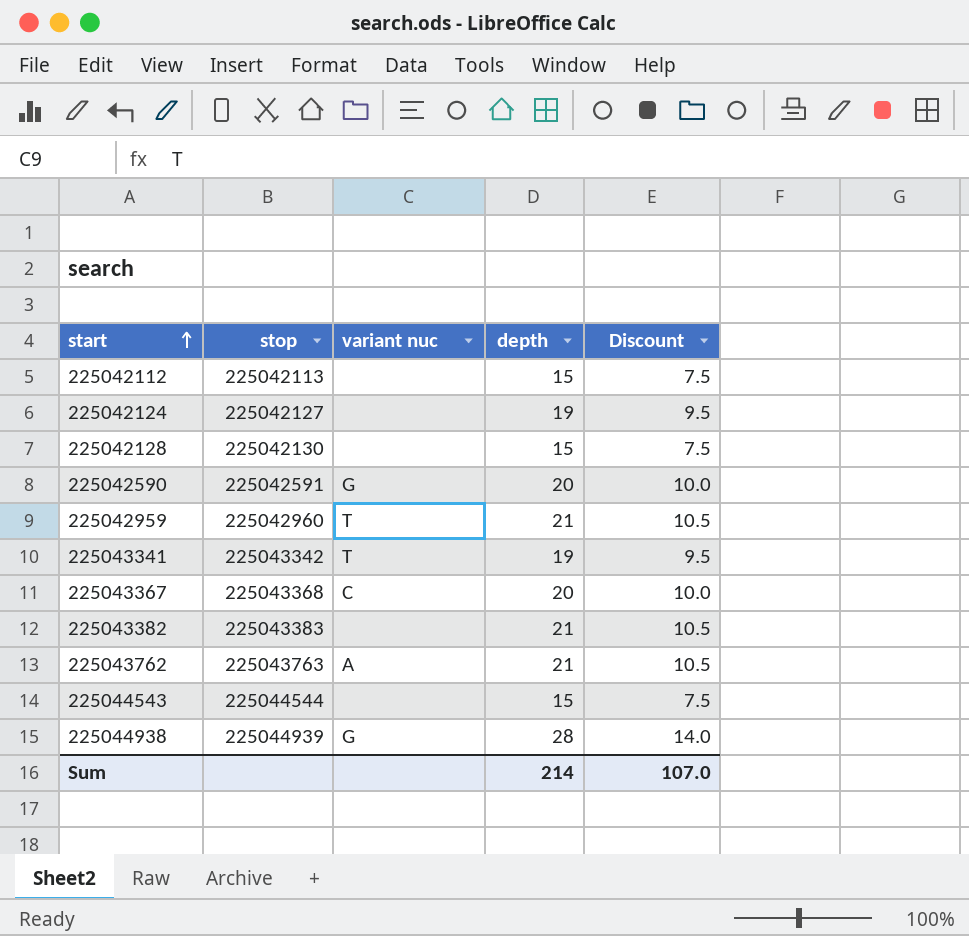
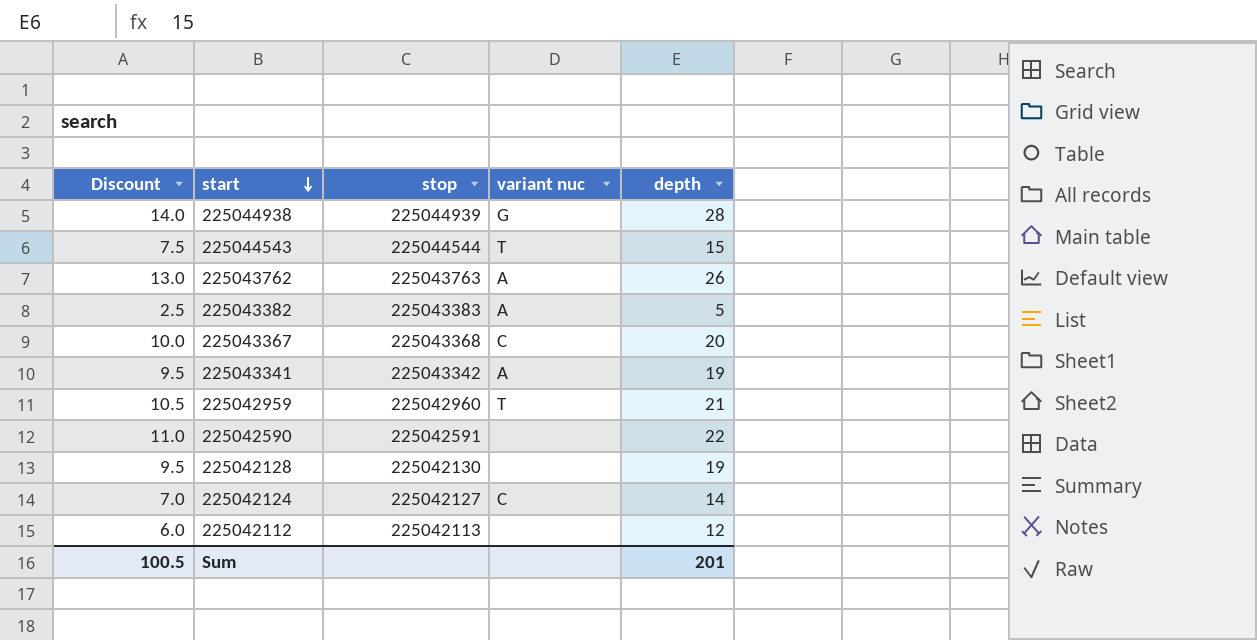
row order: start ascending -> start descending
column Discount | position: 5 -> 1
225044543 | variant nuc: none -> T
225043762 | Discount: 10.5 -> 13.0
225043762 | depth: 21 -> 26
225043382 | Discount: 10.5 -> 2.5
225043382 | variant nuc: none -> A
225043382 | depth: 21 -> 5
225043341 | variant nuc: T -> A
225042590 | Discount: 10.0 -> 11.0
225042590 | variant nuc: G -> none
225042590 | depth: 20 -> 22
225042128 | Discount: 7.5 -> 9.5
225042128 | depth: 15 -> 19
225042124 | Discount: 9.5 -> 7.0
225042124 | variant nuc: none -> C
225042124 | depth: 19 -> 14
225042112 | Discount: 7.5 -> 6.0
225042112 | depth: 15 -> 12
Sum | Discount: 107.0 -> 100.5
Sum | depth: 214 -> 201

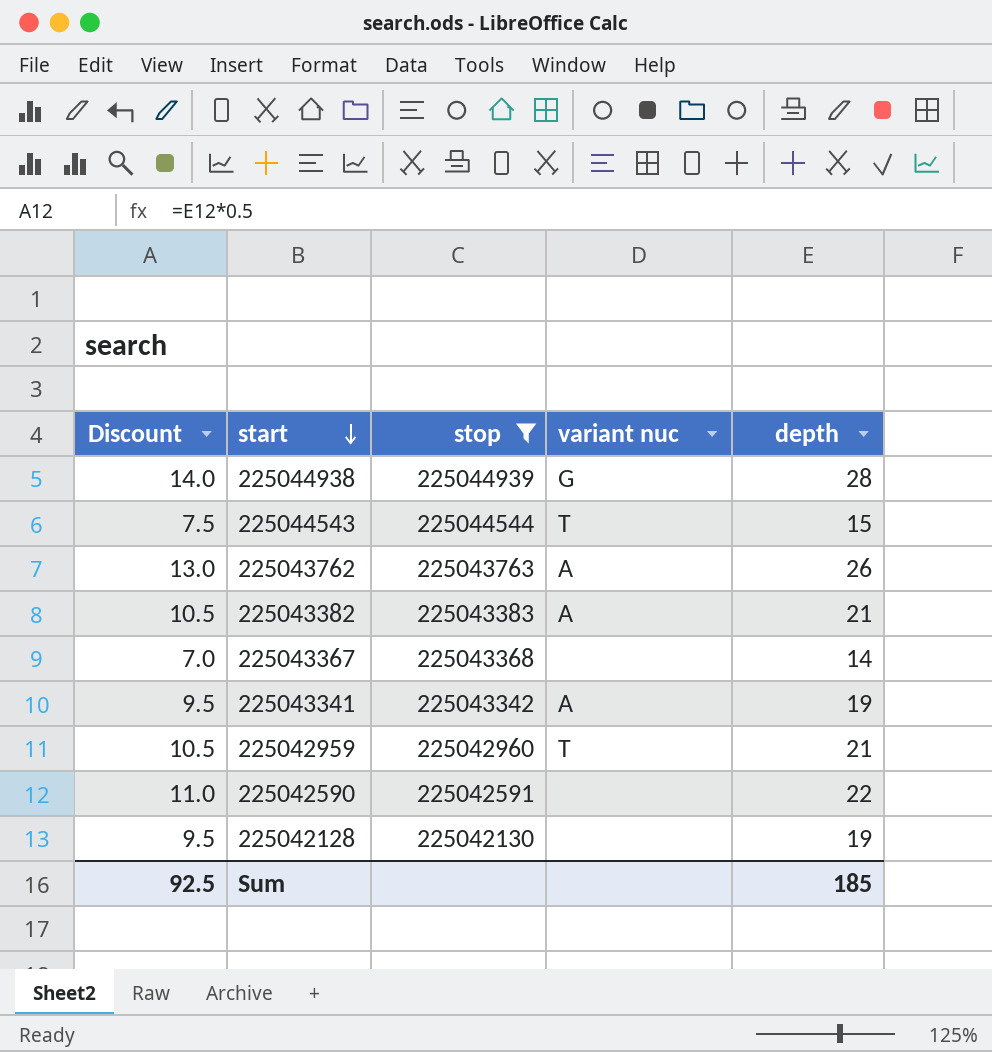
filter: none -> stop >= 225042130
225043382 | Discount: 2.5 -> 10.5
225043382 | depth: 5 -> 21
225043367 | Discount: 10.0 -> 7.0
225043367 | variant nuc: C -> none
225043367 | depth: 20 -> 14
Sum | Discount: 100.5 -> 92.5
Sum | depth: 201 -> 185

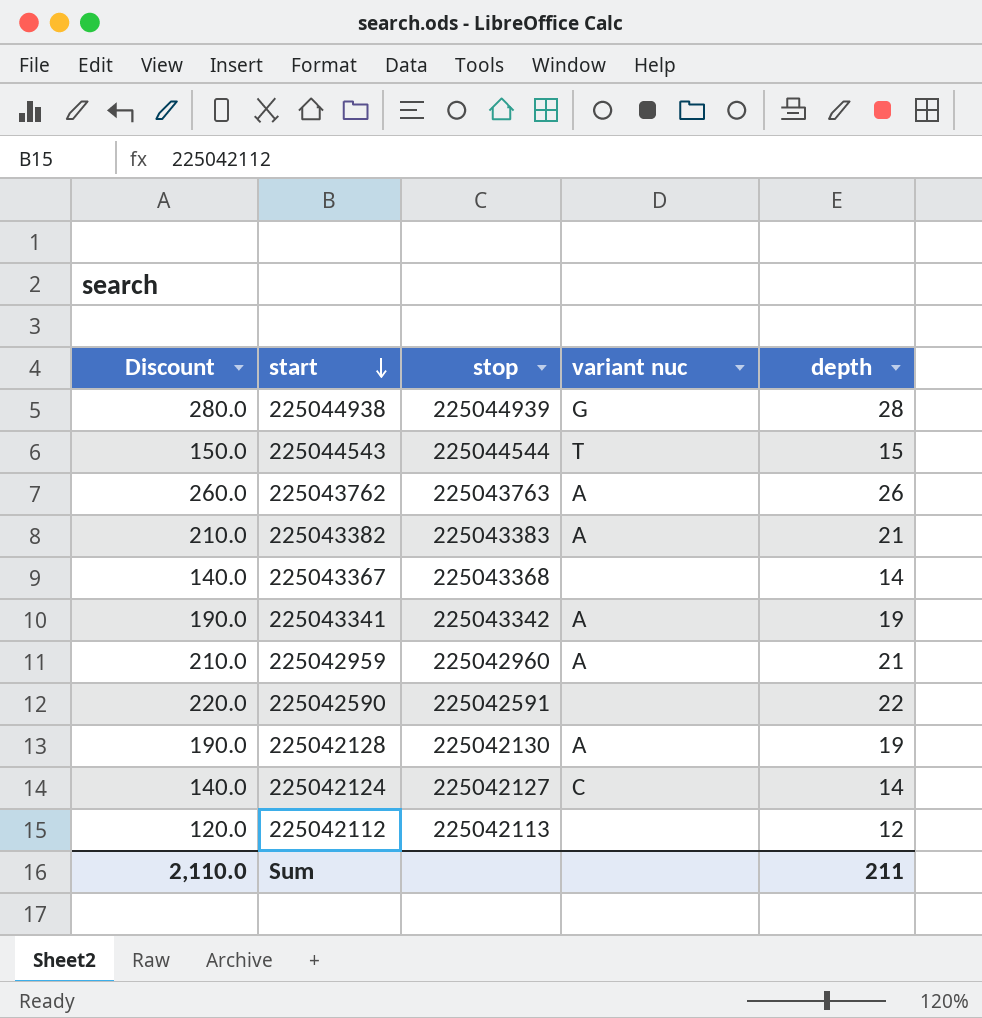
filter: stop >= 225042130 -> none
column Discount | formula: [depth] * 0.5 -> [depth] * 10
225042959 | variant nuc: T -> A
225042128 | variant nuc: none -> A
Sum | Discount: 92.5 -> 2,110.0
Sum | depth: 185 -> 211

